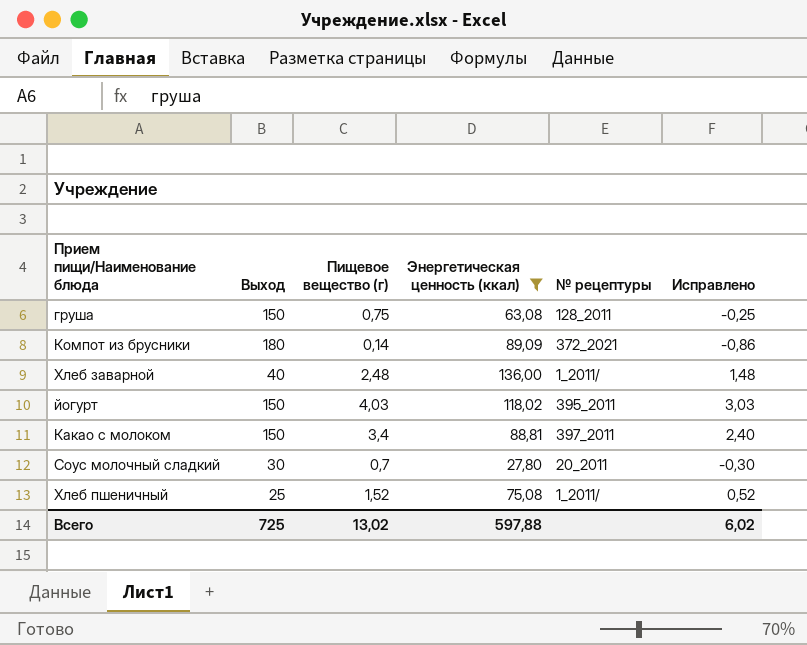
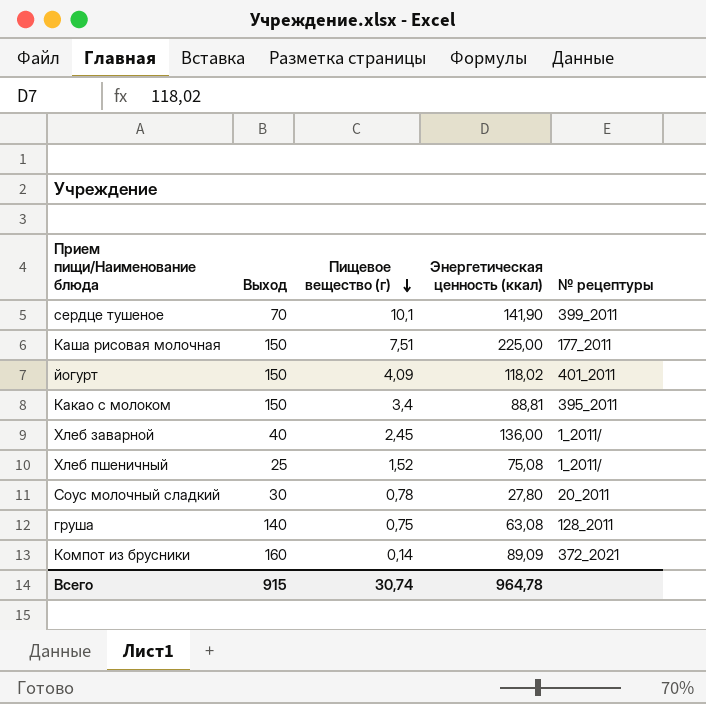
filter: Энергетическая ценность (ккал) <= 136,00 -> none
row order: none -> Пищевое вещество (г) descending
column Исправлено | formula: [Пищевое вещество (г)] - 1 -> none
йогурт | Пищевое вещество (г): 4,03 -> 4,09
йогурт | № рецептуры: 395_2011 -> 401_2011
Какао с молоком | № рецептуры: 397_2011 -> 395_2011
Хлеб заварной | Пищевое вещество (г): 2,48 -> 2,45
Соус молочный сладкий | Пищевое вещество (г): 0,7 -> 0,78
груша | Выход: 150 -> 140
Компот из брусники | Выход: 180 -> 160
Всего | Выход: 725 -> 915
Всего | Пищевое вещество (г): 13,02 -> 30,74
Всего | Энергетическая ценность (ккал): 597,88 -> 964,78

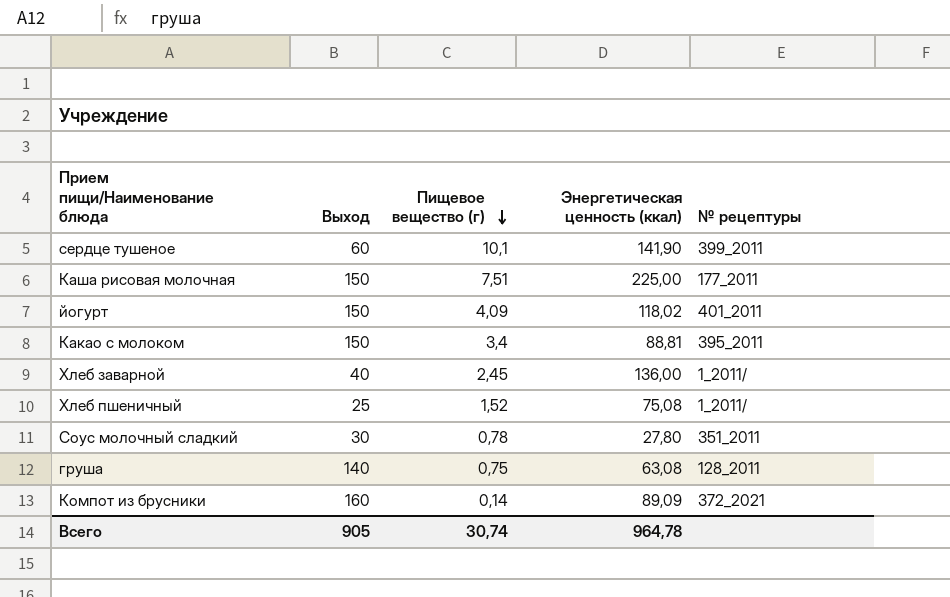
сердце тушеное | Выход: 70 -> 60
Соус молочный сладкий | № рецептуры: 20_2011 -> 351_2011
Всего | Выход: 915 -> 905

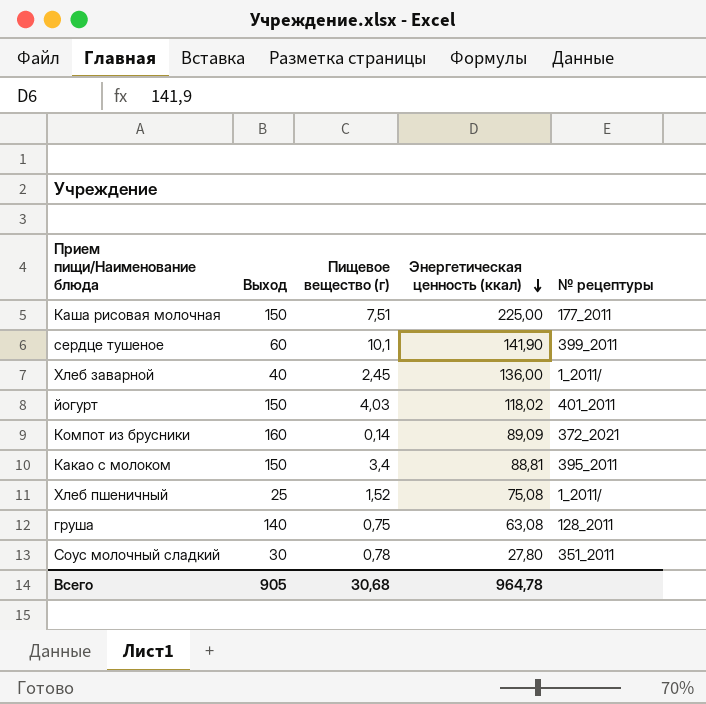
row order: Пищевое вещество (г) descending -> Энергетическая ценность (ккал) descending
йогурт | Пищевое вещество (г): 4,09 -> 4,03
Всего | Пищевое вещество (г): 30,74 -> 30,68

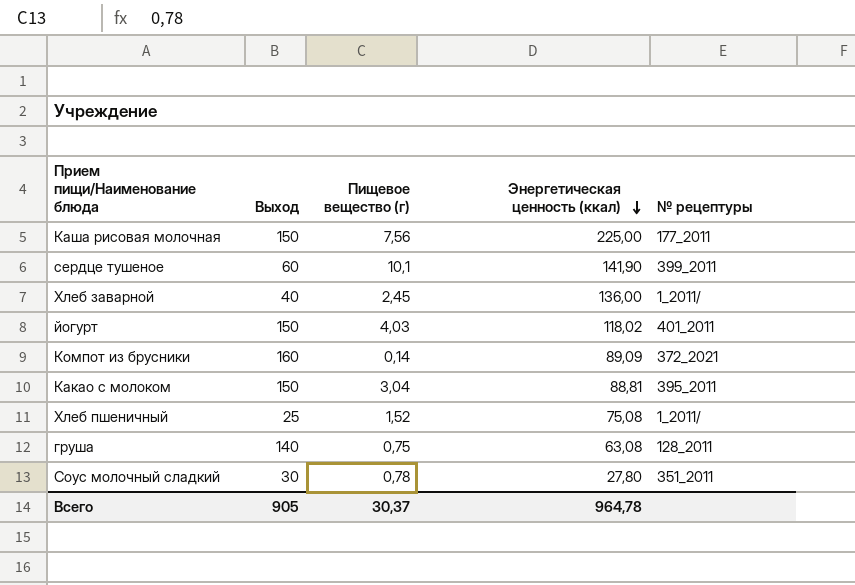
Каша рисовая молочная | Пищевое вещество (г): 7,51 -> 7,56
Какао с молоком | Пищевое вещество (г): 3,4 -> 3,04
Всего | Пищевое вещество (г): 30,68 -> 30,37

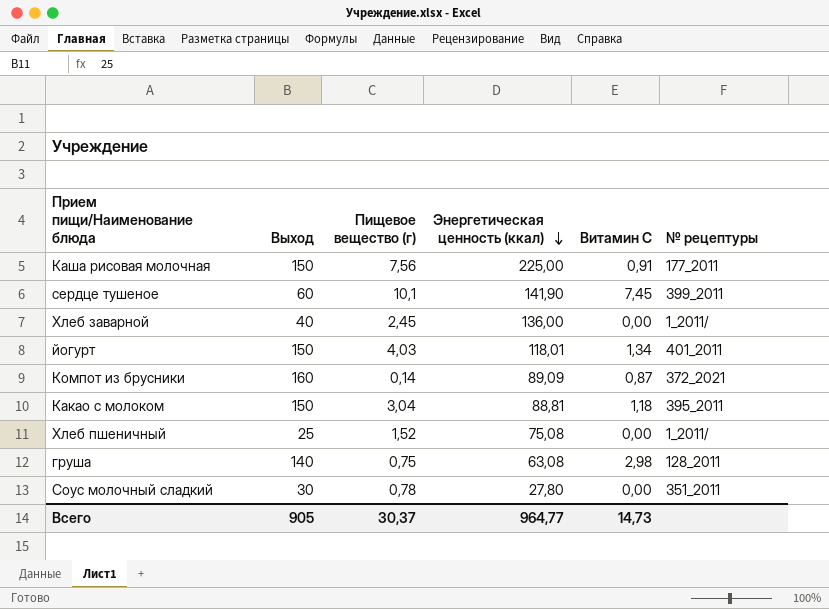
column Витамин С | position: none -> 5
йогурт | Энергетическая ценность (ккал): 118,02 -> 118,01
Всего | Энергетическая ценность (ккал): 964,78 -> 964,77

